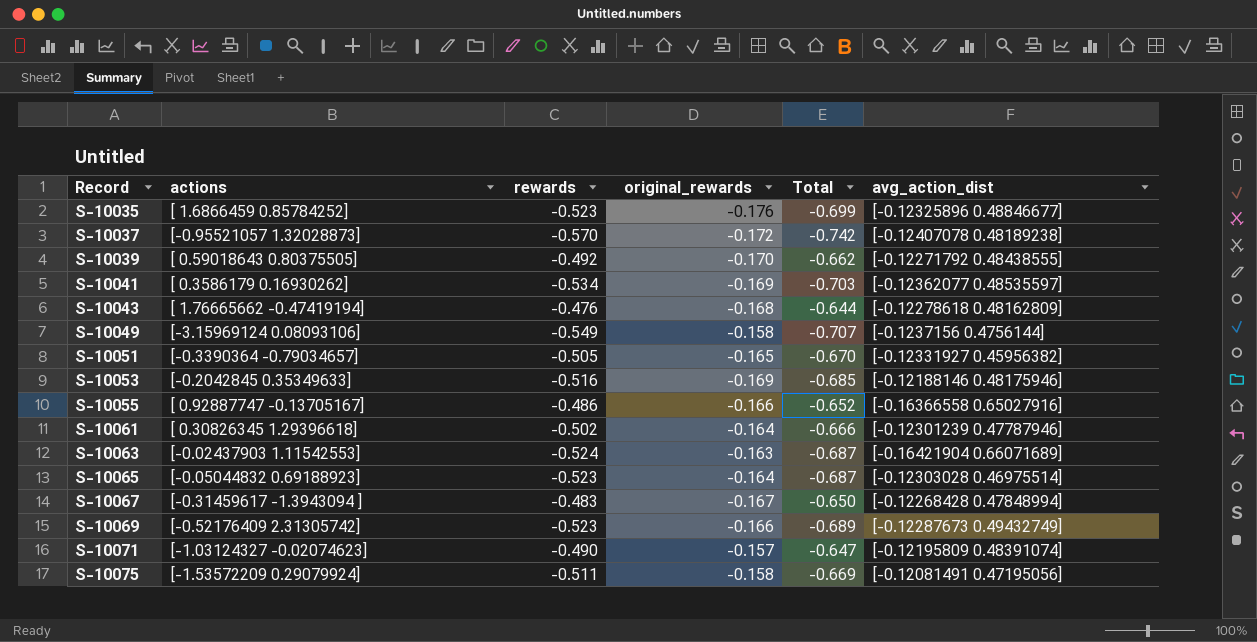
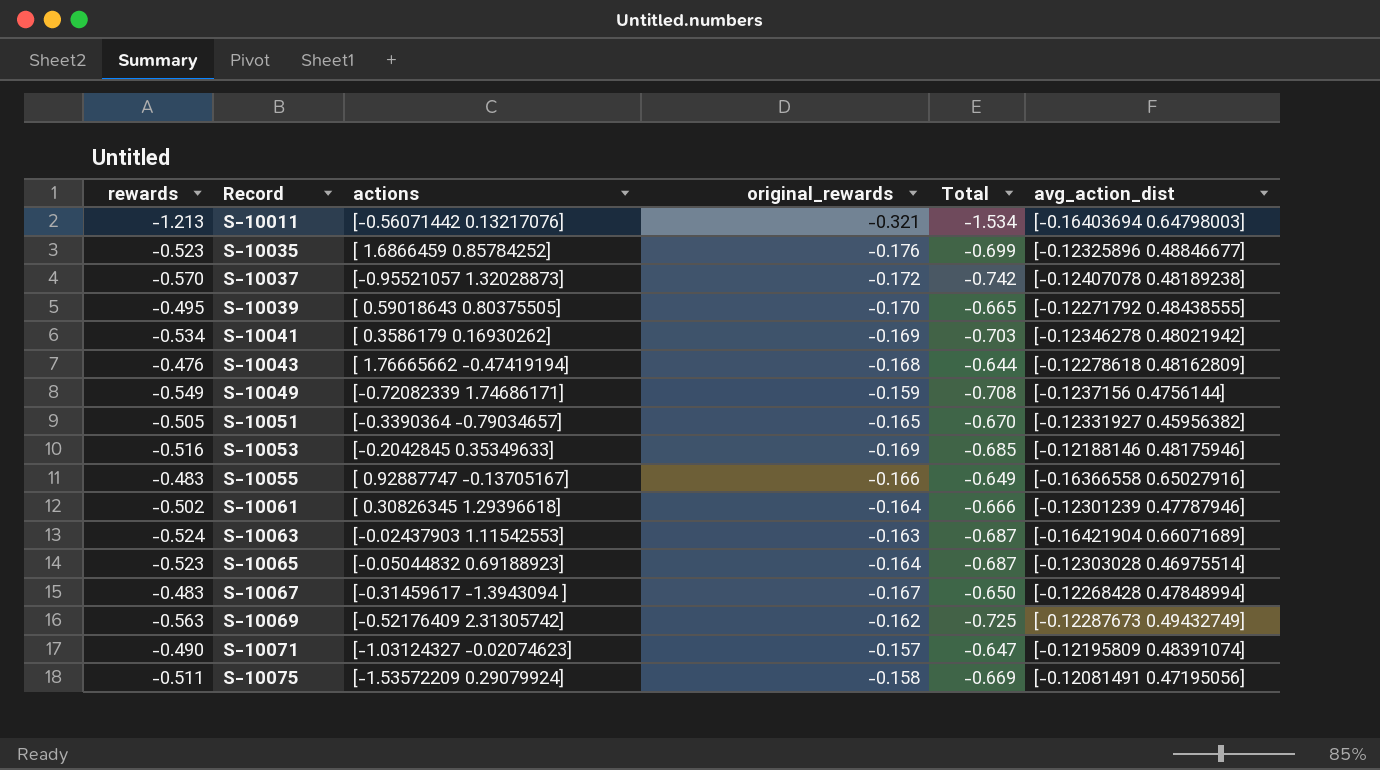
column rewards | position: 3 -> 1
row S-10011: none -> -1.213 | [-0.56071442 0.13217076] | -0.321 | -1.534 | [-0.16403694 0.64798003]
S-10039 | rewards: -0.492 -> -0.495
S-10039 | Total: -0.662 -> -0.665
S-10041 | avg_action_dist: [-0.12362077 0.48535597] -> [-0.12346278 0.48021942]
S-10049 | actions: [-3.15969124 0.08093106] -> [-0.72082339 1.74686171]
S-10049 | original_rewards: -0.158 -> -0.159
S-10049 | Total: -0.707 -> -0.708
S-10055 | rewards: -0.486 -> -0.483
S-10055 | Total: -0.652 -> -0.649
S-10069 | rewards: -0.523 -> -0.563
S-10069 | original_rewards: -0.166 -> -0.162
S-10069 | Total: -0.689 -> -0.725

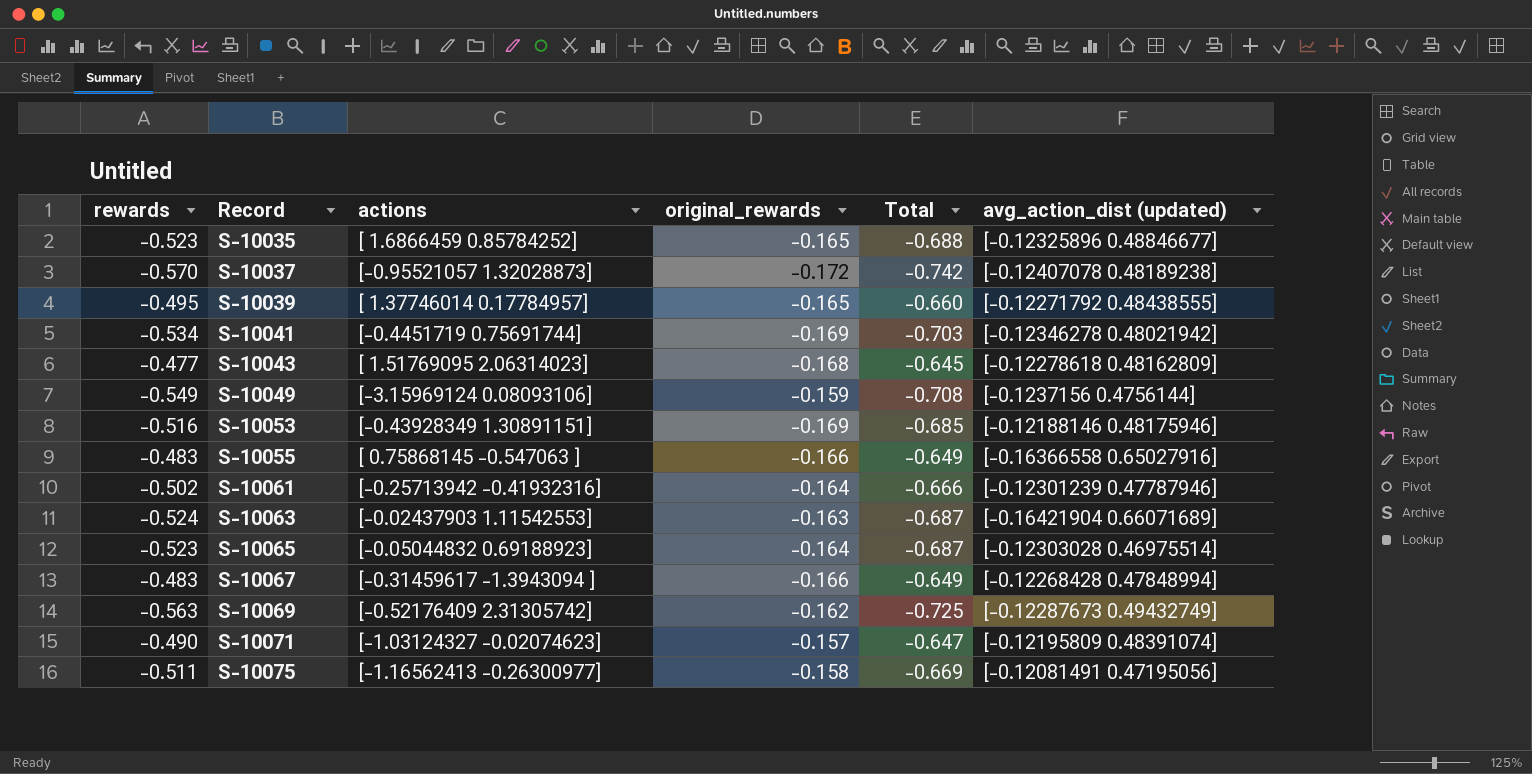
column name: avg_action_dist -> avg_action_dist (updated)
row S-10011: -1.213 | [-0.56071442 0.13217076] | -0.321 | -1.534 | [-0.16403694 0.64798003] -> none
row S-10051: -0.505 | [-0.3390364 -0.79034657] | -0.165 | -0.670 | [-0.12331927 0.45956382] -> none
S-10035 | original_rewards: -0.176 -> -0.165
S-10035 | Total: -0.699 -> -0.688
S-10039 | actions: [ 0.59018643 0.80375505] -> [ 1.37746014 0.17784957]
S-10039 | original_rewards: -0.170 -> -0.165
S-10039 | Total: -0.665 -> -0.660
S-10041 | actions: [ 0.3586179 0.16930262] -> [-0.4451719 0.75691744]
S-10043 | rewards: -0.476 -> -0.477
S-10043 | actions: [ 1.76665662 -0.47419194] -> [ 1.51769095 2.06314023]
S-10043 | Total: -0.644 -> -0.645
S-10049 | actions: [-0.72082339 1.74686171] -> [-3.15969124 0.08093106]
S-10053 | actions: [-0.2042845 0.35349633] -> [-0.43928349 1.30891151]
S-10055 | actions: [ 0.92887747 -0.13705167] -> [ 0.75868145 -0.547063 ]
S-10061 | actions: [ 0.30826345 1.29396618] -> [-0.25713942 -0.41932316]
S-10067 | original_rewards: -0.167 -> -0.166
S-10067 | Total: -0.650 -> -0.649
S-10075 | actions: [-1.53572209 0.29079924] -> [-1.16562413 -0.26300977]

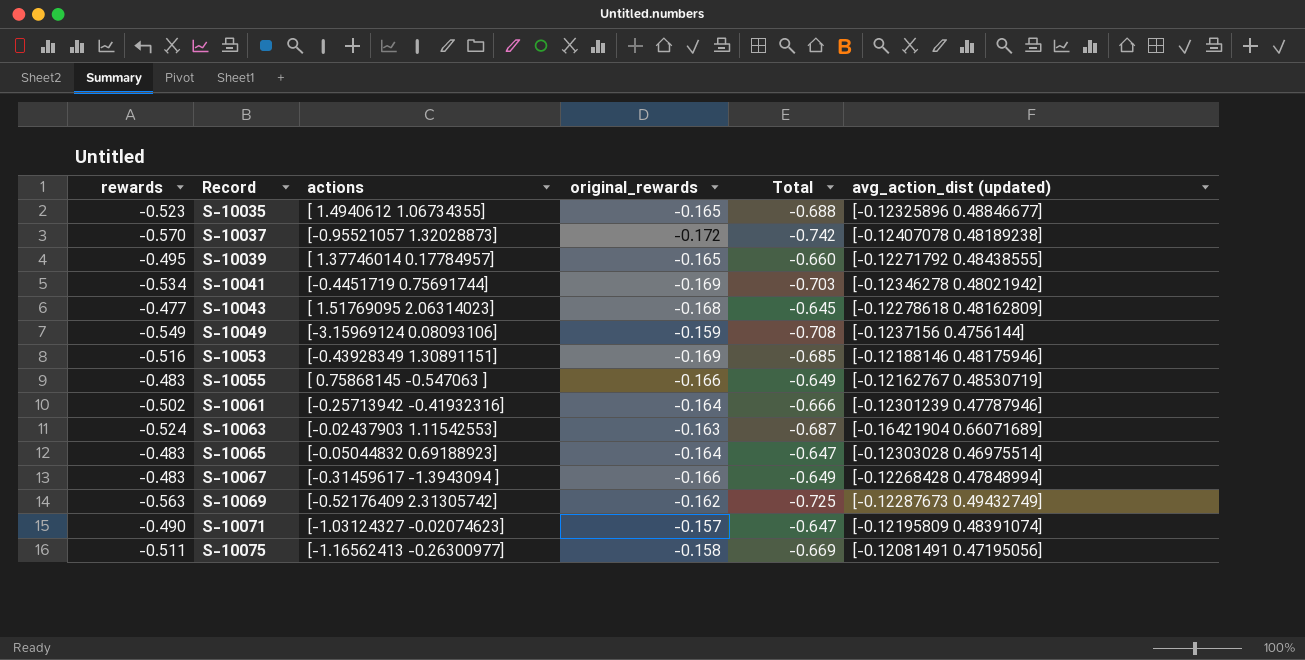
S-10035 | actions: [ 1.6866459 0.85784252] -> [ 1.4940612 1.06734355]
S-10055 | avg_action_dist (updated): [-0.16366558 0.65027916] -> [-0.12162767 0.48530719]
S-10065 | rewards: -0.523 -> -0.483
S-10065 | Total: -0.687 -> -0.647

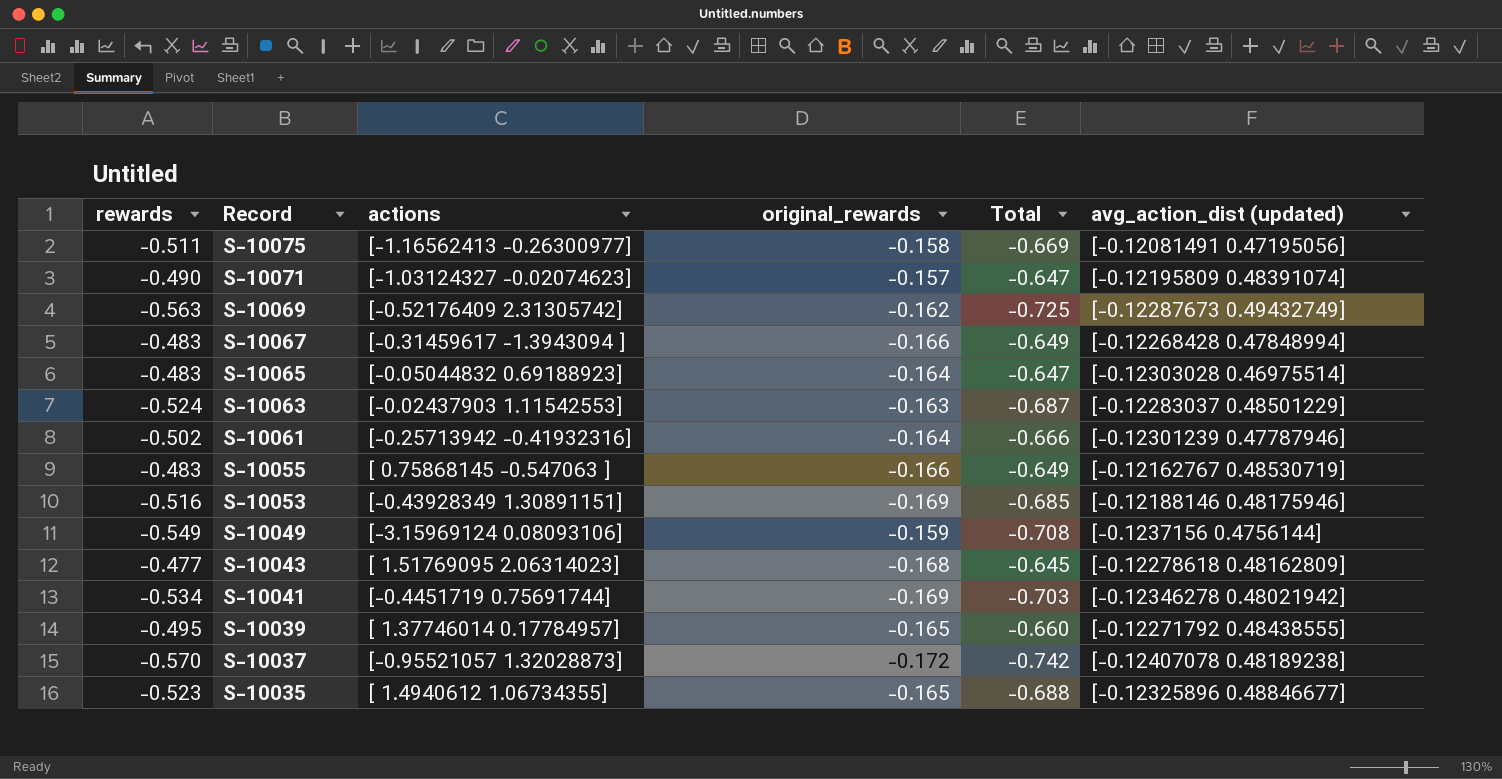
row order: Record ascending -> Record descending
S-10063 | avg_action_dist (updated): [-0.16421904 0.66071689] -> [-0.12283037 0.48501229]

